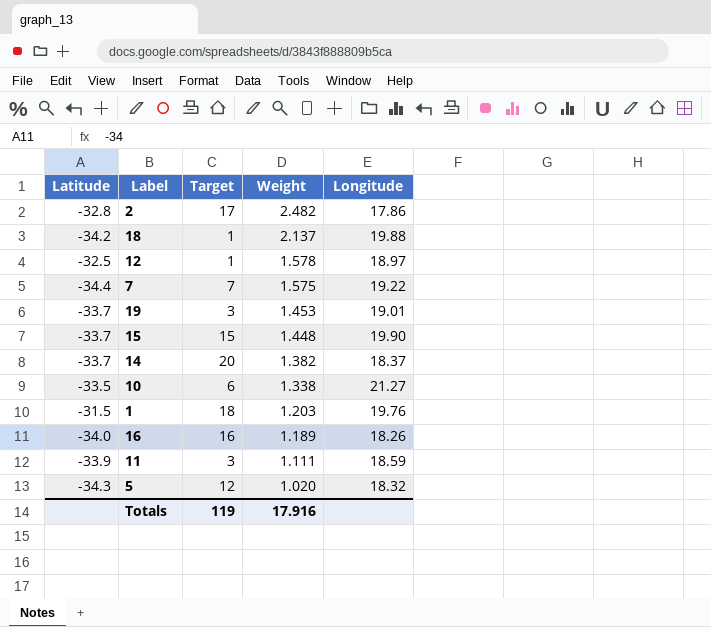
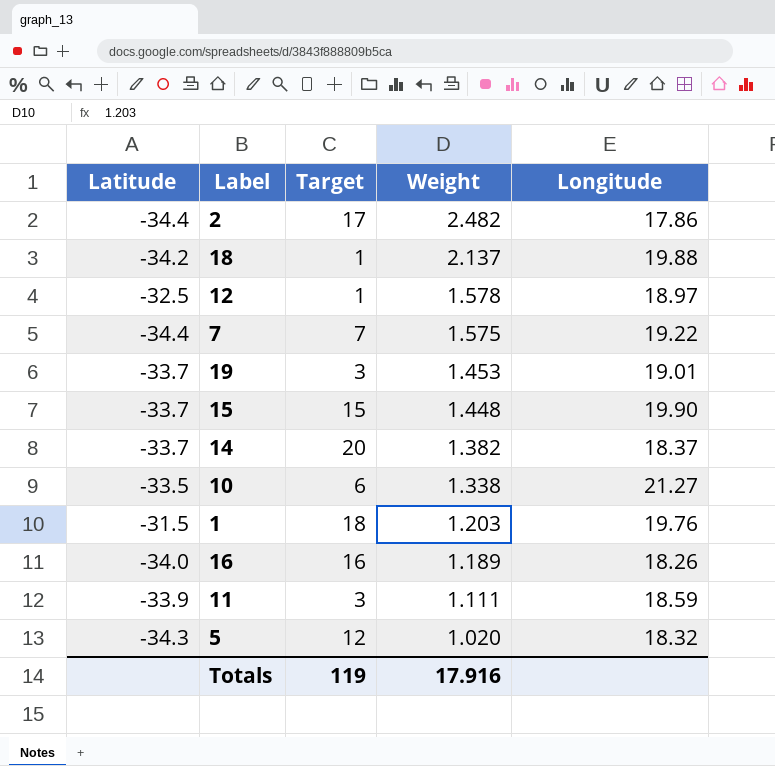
2 | Latitude: -32.8 -> -34.4

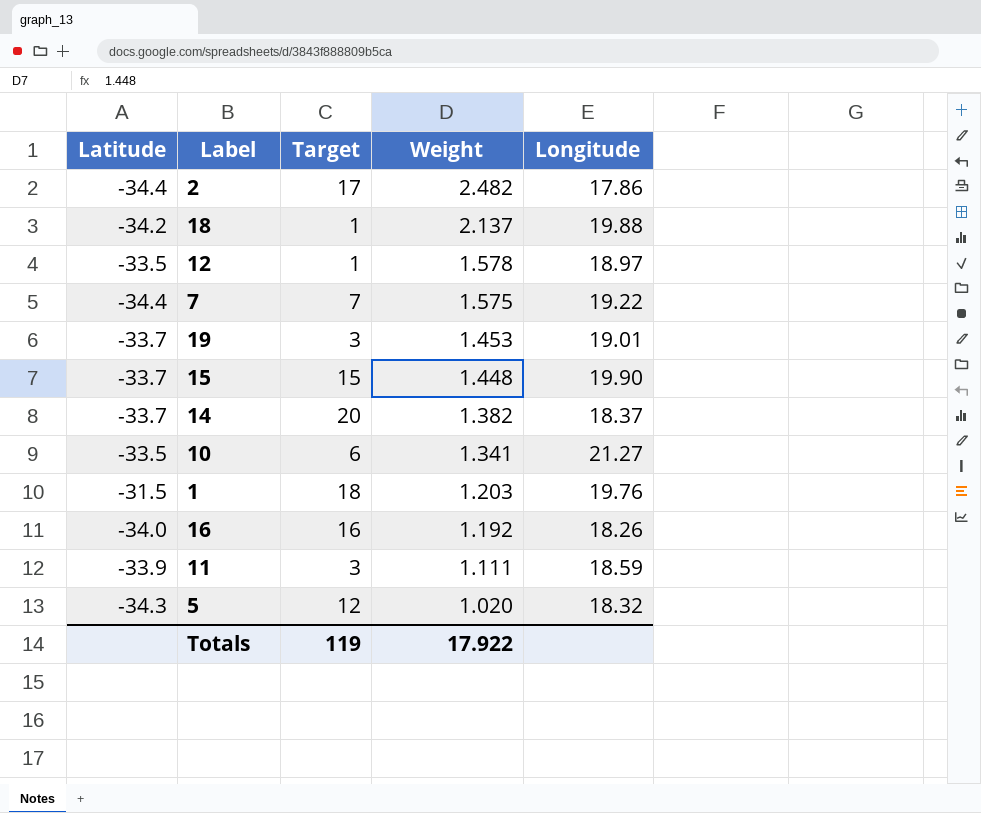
12 | Latitude: -32.5 -> -33.5
10 | Weight: 1.338 -> 1.341
16 | Weight: 1.189 -> 1.192
Totals | Weight: 17.916 -> 17.922

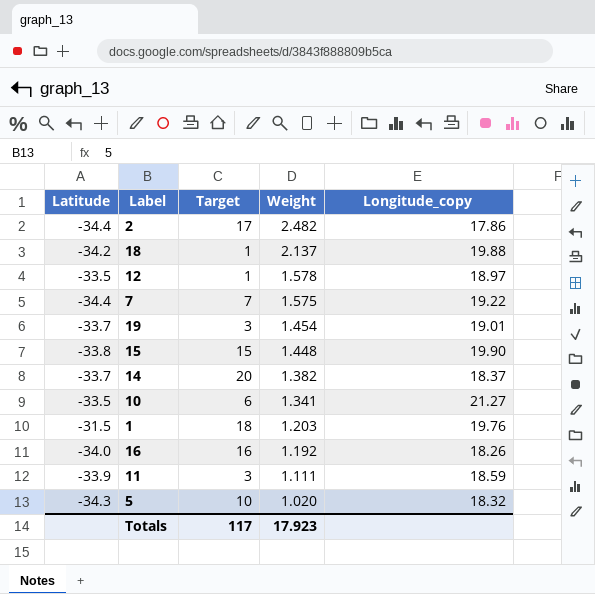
column name: Longitude -> Longitude_copy
19 | Weight: 1.453 -> 1.454
15 | Latitude: -33.7 -> -33.8
5 | Target: 12 -> 10
Totals | Target: 119 -> 117
Totals | Weight: 17.922 -> 17.923

